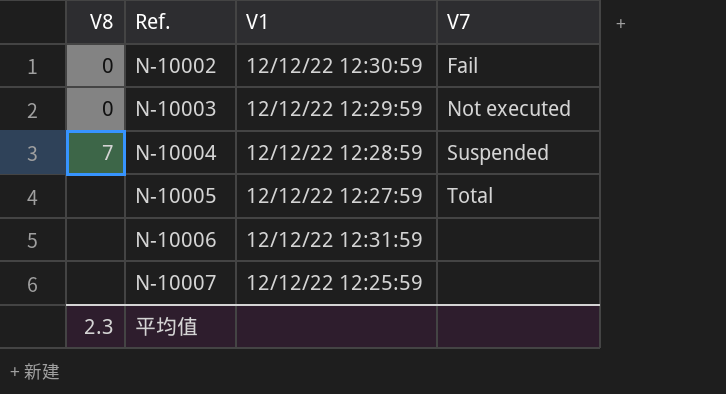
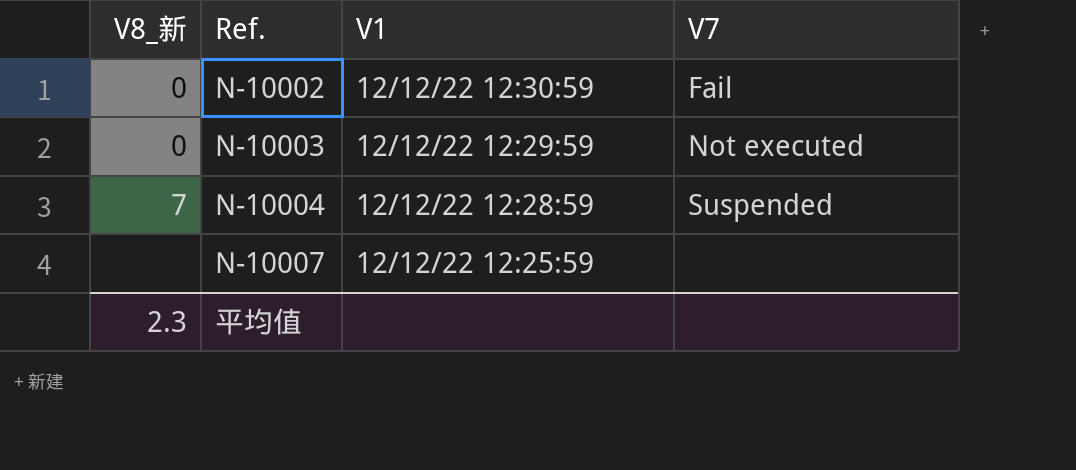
column name: V8 -> V8_新
row N-10005: none | 12/12/22 12:27:59 | Total -> none
row N-10006: none | 12/12/22 12:31:59 | none -> none

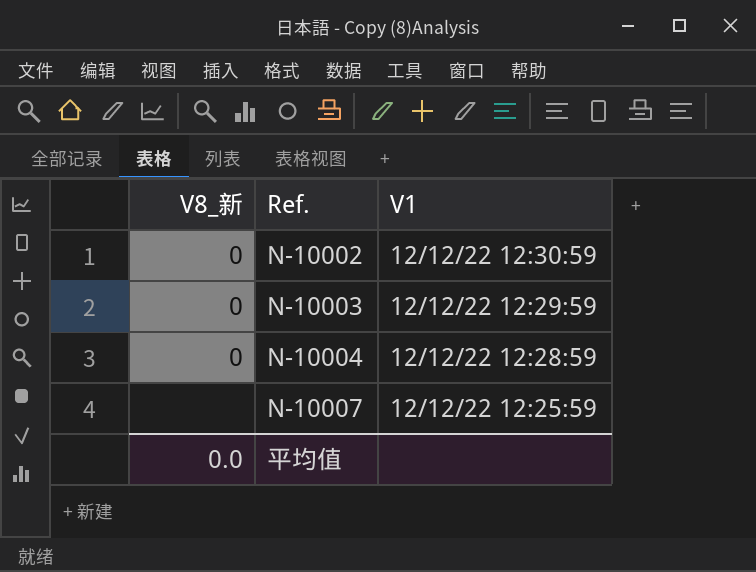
column V7 | position: 4 -> none
N-10004 | V8_新: 7 -> 0
平均值 | V8_新: 2.3 -> 0.0

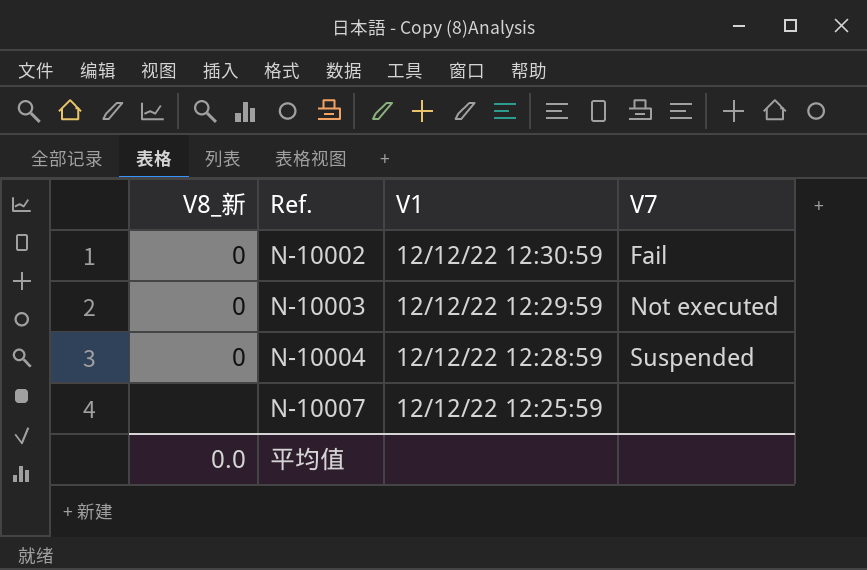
column V7 | position: none -> 4

